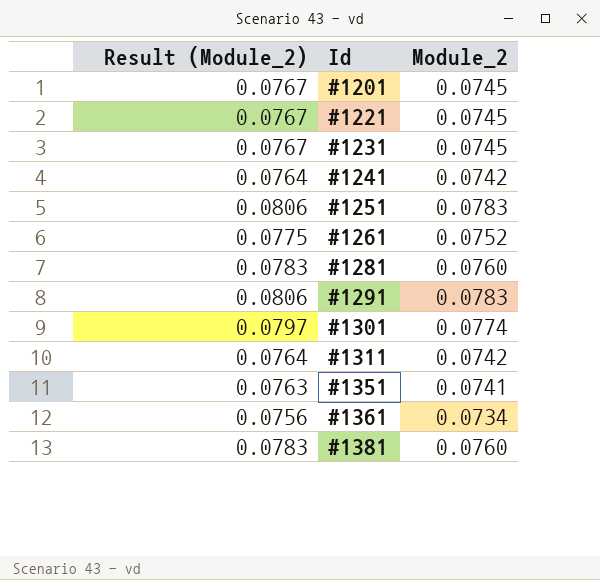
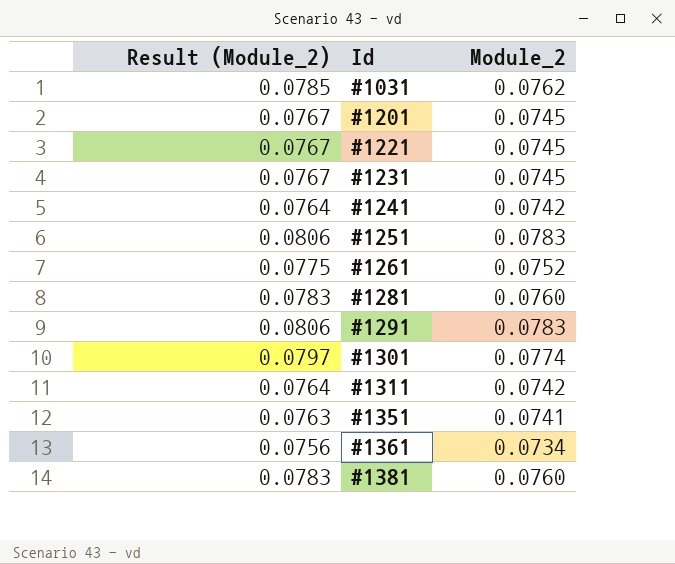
row #1031: none -> 0.0785 | 0.0762

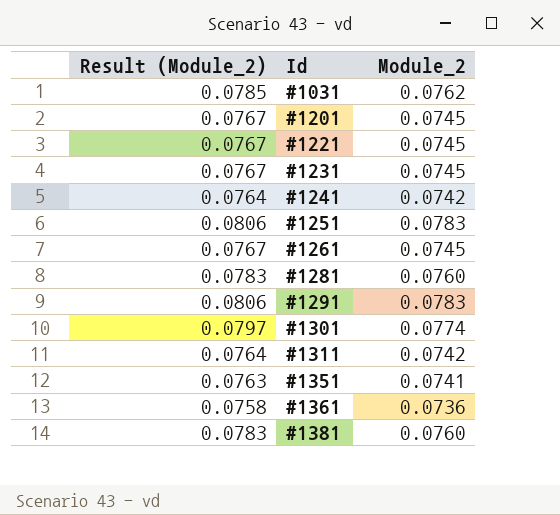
#1261 | Result (Module_2): 0.0775 -> 0.0767
#1261 | Module_2: 0.0752 -> 0.0745
#1361 | Result (Module_2): 0.0756 -> 0.0758
#1361 | Module_2: 0.0734 -> 0.0736

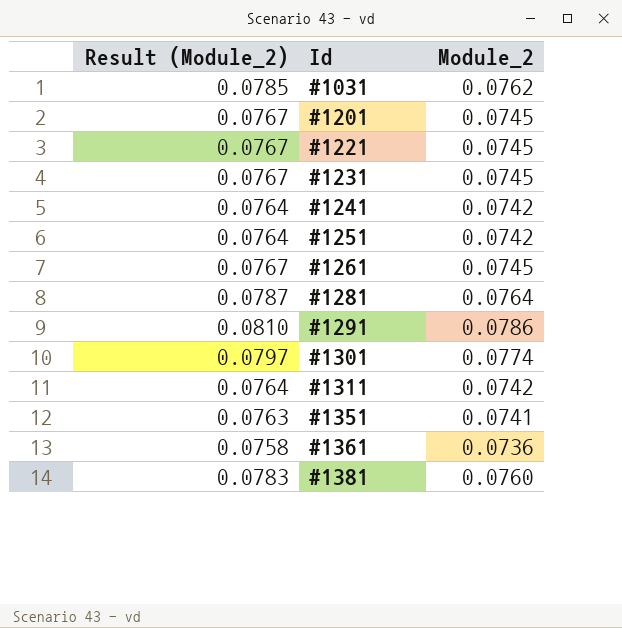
#1251 | Result (Module_2): 0.0806 -> 0.0764
#1251 | Module_2: 0.0783 -> 0.0742
#1281 | Result (Module_2): 0.0783 -> 0.0787
#1281 | Module_2: 0.0760 -> 0.0764
#1291 | Result (Module_2): 0.0806 -> 0.0810
#1291 | Module_2: 0.0783 -> 0.0786

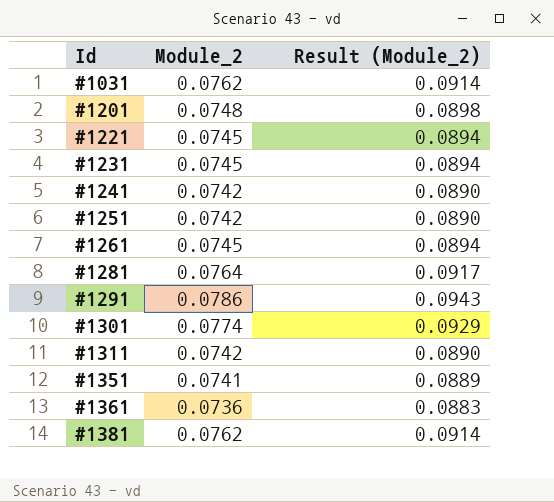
column Result (Module_2) | formula: [Module_2] * 1.03 -> [Module_2] * 1.2
column Result (Module_2) | position: 1 -> 3
#1201 | Module_2: 0.0745 -> 0.0748
#1381 | Module_2: 0.0760 -> 0.0762

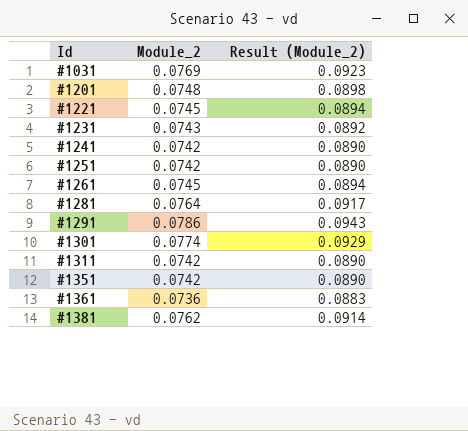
#1031 | Module_2: 0.0762 -> 0.0769
#1031 | Result (Module_2): 0.0914 -> 0.0923
#1231 | Module_2: 0.0745 -> 0.0743
#1231 | Result (Module_2): 0.0894 -> 0.0892
#1351 | Module_2: 0.0741 -> 0.0742
#1351 | Result (Module_2): 0.0889 -> 0.0890

